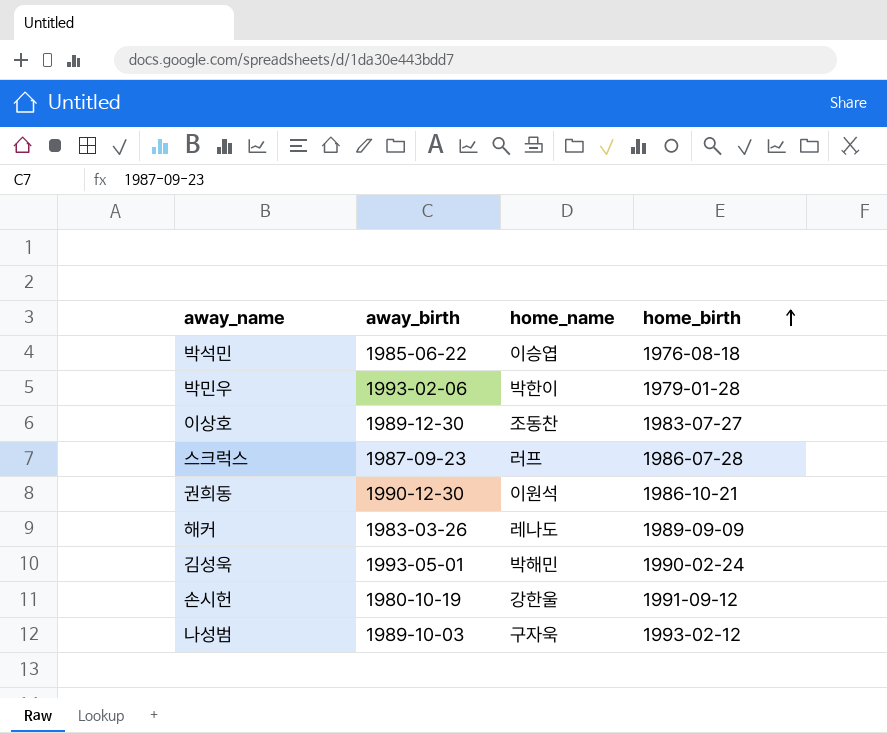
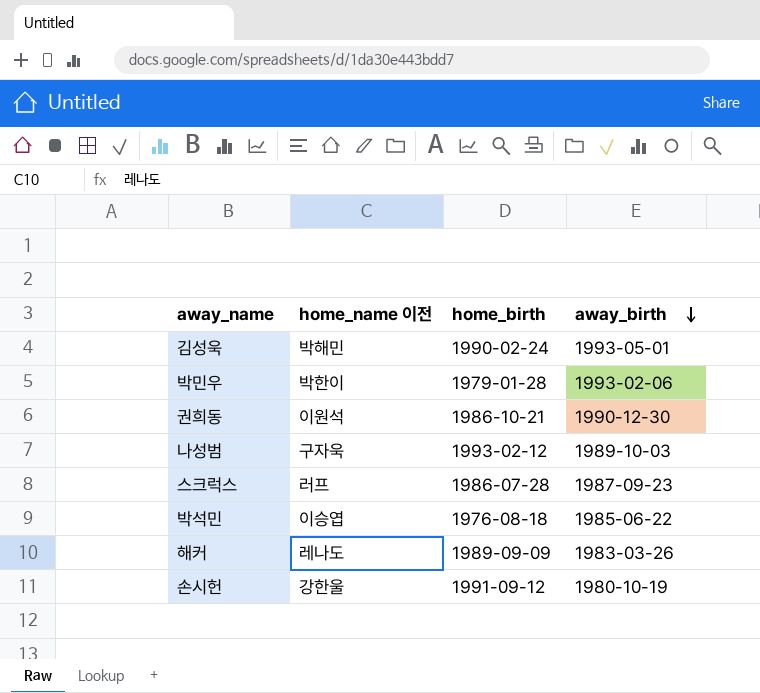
row order: home_birth ascending -> away_birth descending
column name: home_name -> home_name 이전
column away_birth | position: 2 -> 4
row 이상호: 1989-12-30 | 조동찬 | 1983-07-27 -> none

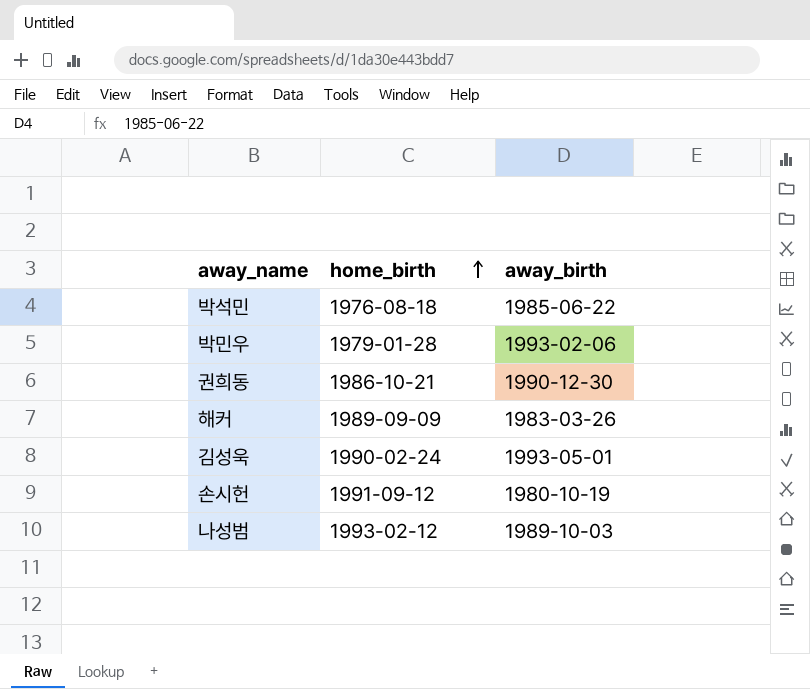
row order: away_birth descending -> home_birth ascending
column home_name 이전 | position: 2 -> none
row 스크럭스: 러프 | 1986-07-28 | 1987-09-23 -> none

